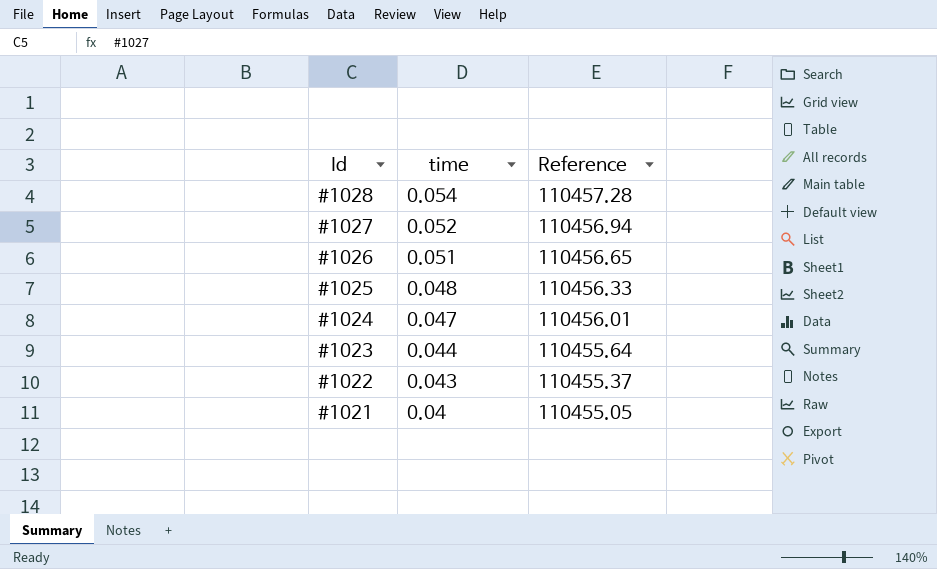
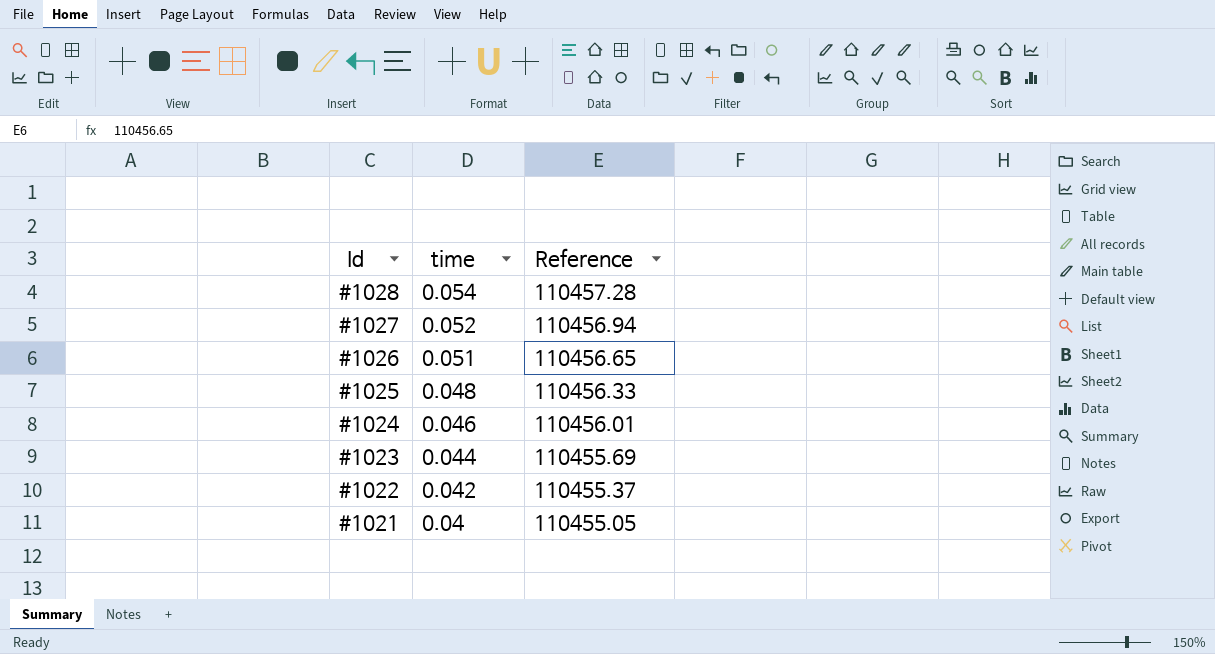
#1024 | time: 0.047 -> 0.046
#1023 | Reference: 110455.64 -> 110455.69
#1022 | time: 0.043 -> 0.042

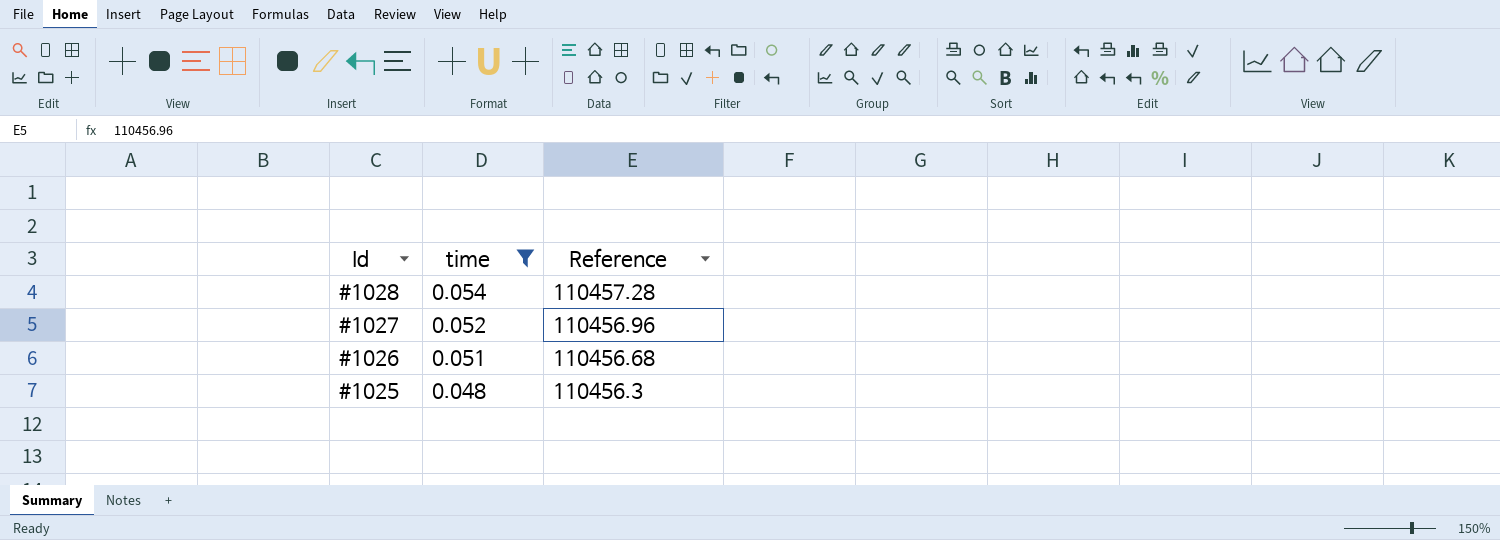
filter: none -> time >= 0.048
#1027 | Reference: 110456.94 -> 110456.96
#1026 | Reference: 110456.65 -> 110456.68
#1025 | Reference: 110456.33 -> 110456.3

